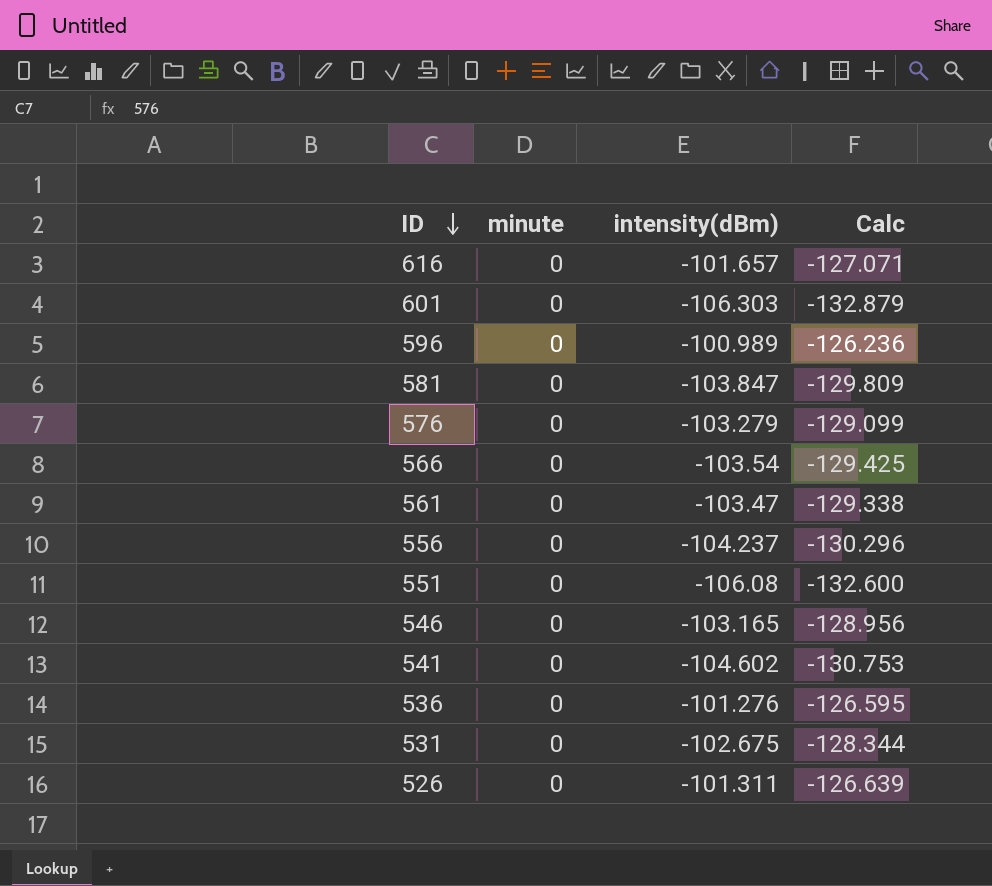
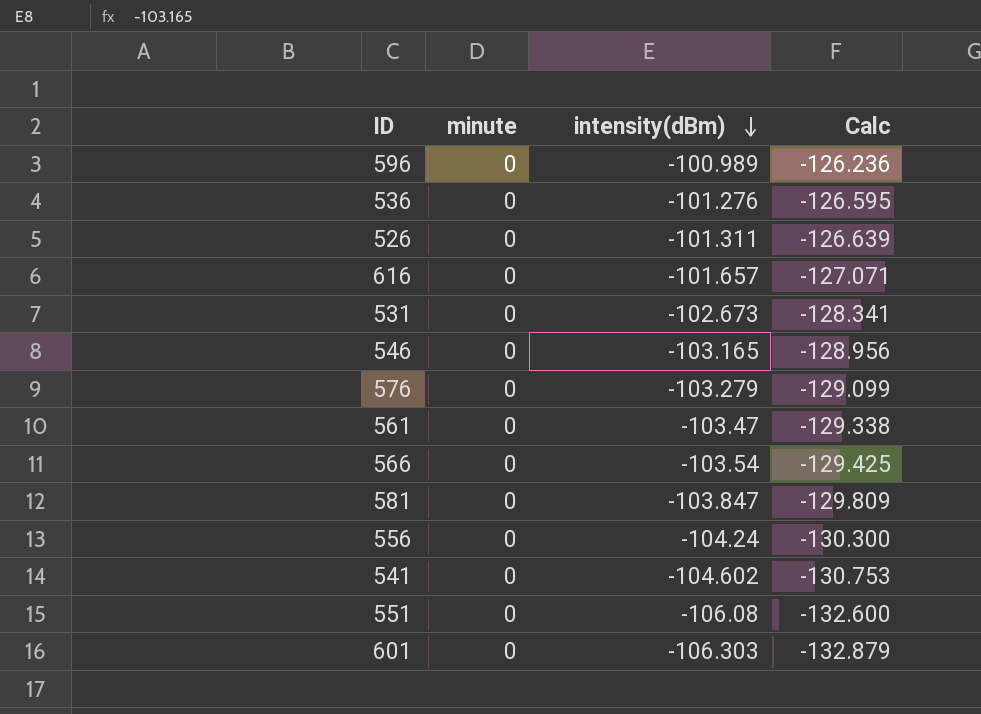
row order: ID descending -> intensity(dBm) descending
531 | intensity(dBm): -102.675 -> -102.673
531 | Calc: -128.344 -> -128.341
556 | intensity(dBm): -104.237 -> -104.24
556 | Calc: -130.296 -> -130.300

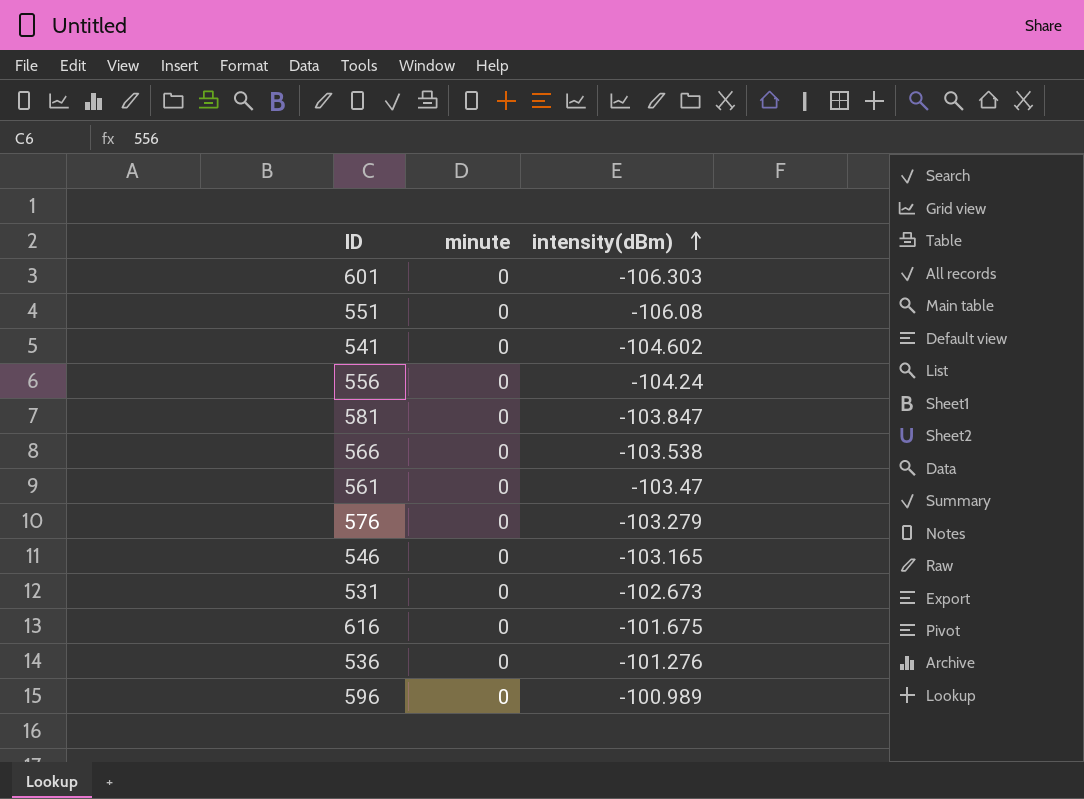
row order: intensity(dBm) descending -> intensity(dBm) ascending
column Calc | formula: [intensity(dBm)] * 1.25 -> none
row 526: 0 | -101.311 | -126.639 -> none
566 | intensity(dBm): -103.54 -> -103.538
616 | intensity(dBm): -101.657 -> -101.675

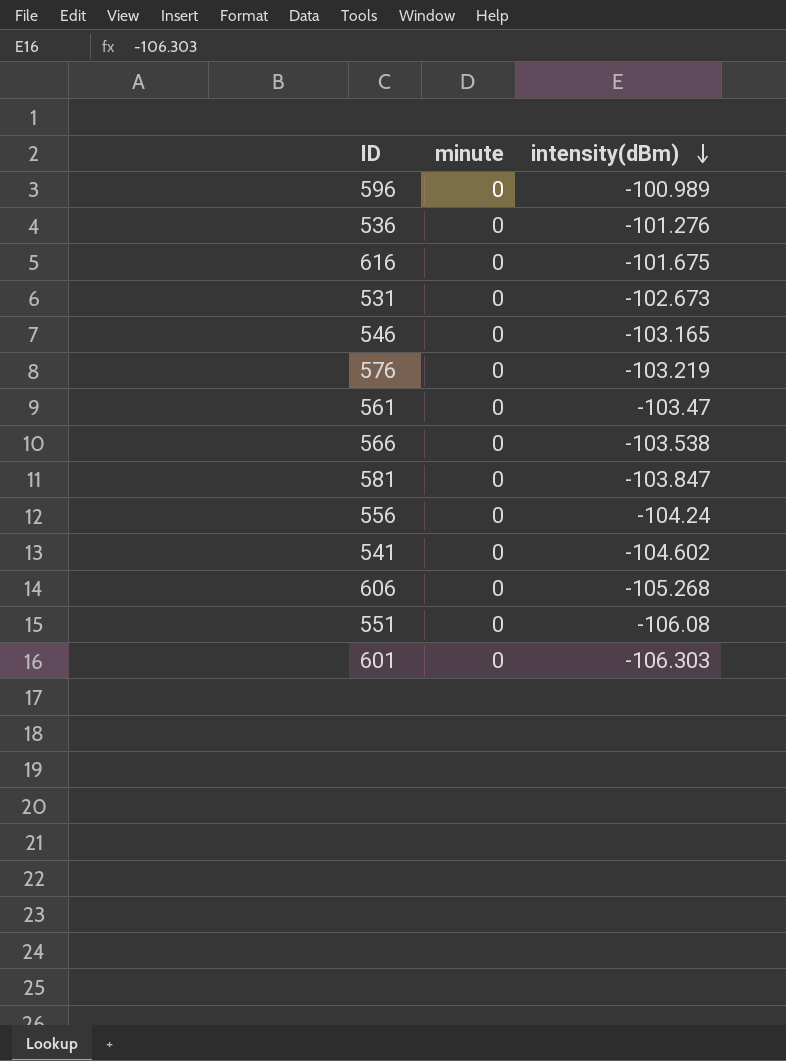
row order: intensity(dBm) ascending -> intensity(dBm) descending
576 | intensity(dBm): -103.279 -> -103.219
row 606: none -> 0 | -105.268

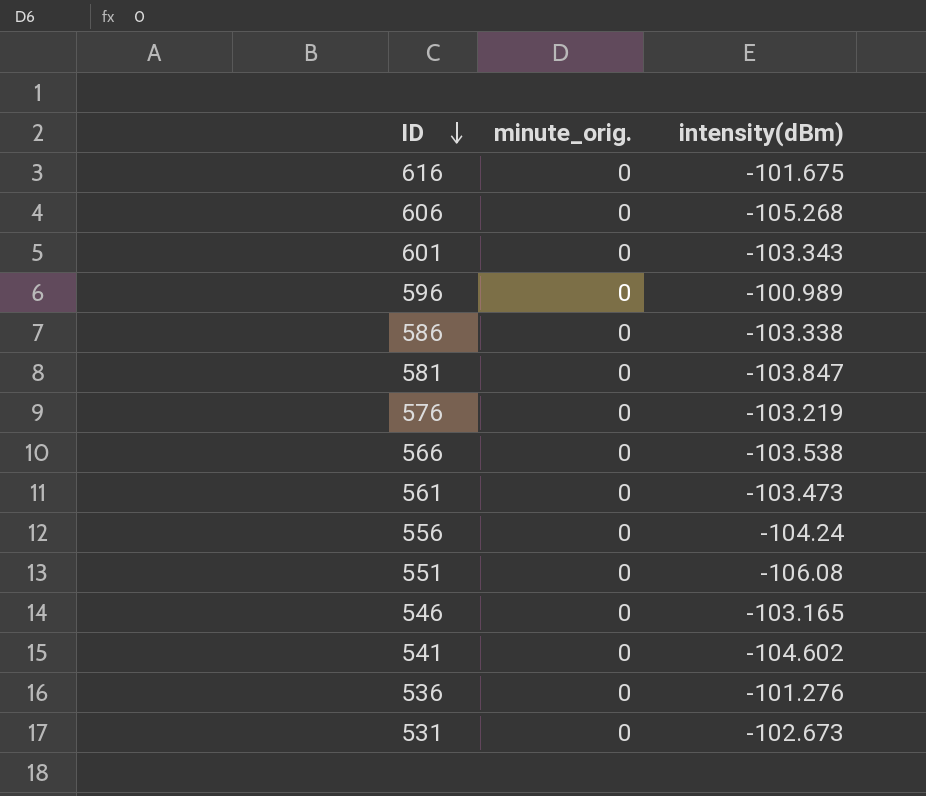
row order: intensity(dBm) descending -> ID descending
column name: minute -> minute_orig.
601 | intensity(dBm): -106.303 -> -103.343
row 586: none -> 0 | -103.338
561 | intensity(dBm): -103.47 -> -103.473

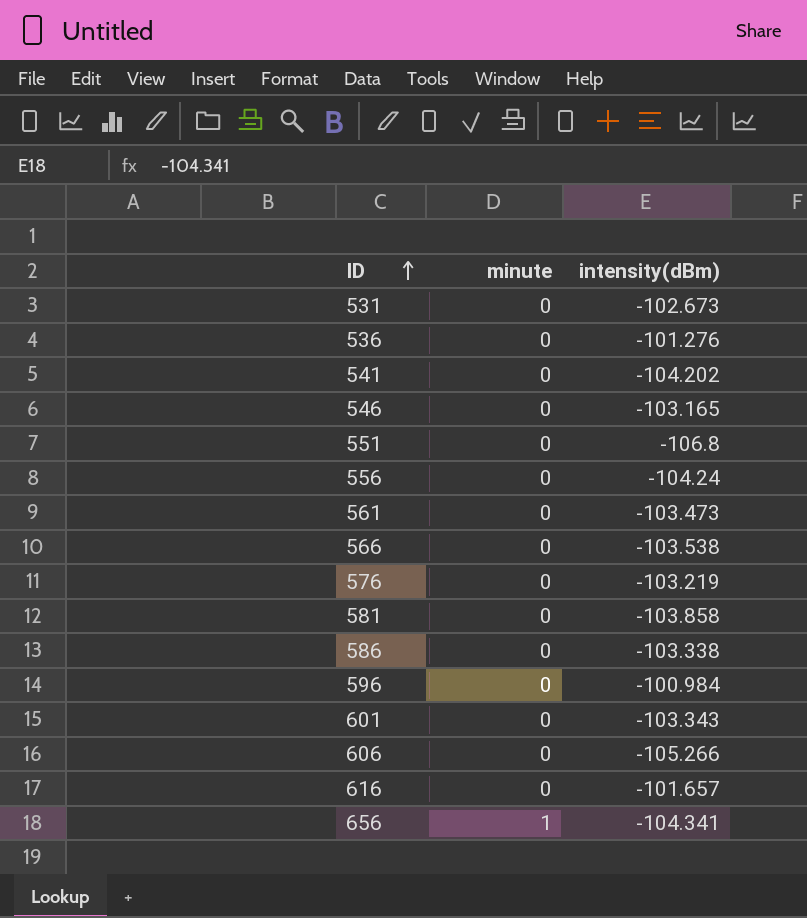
row order: ID descending -> ID ascending
column name: minute_orig. -> minute
541 | intensity(dBm): -104.602 -> -104.202
551 | intensity(dBm): -106.08 -> -106.8
581 | intensity(dBm): -103.847 -> -103.858
596 | intensity(dBm): -100.989 -> -100.984
606 | intensity(dBm): -105.268 -> -105.266
616 | intensity(dBm): -101.675 -> -101.657
row 656: none -> 1 | -104.341

